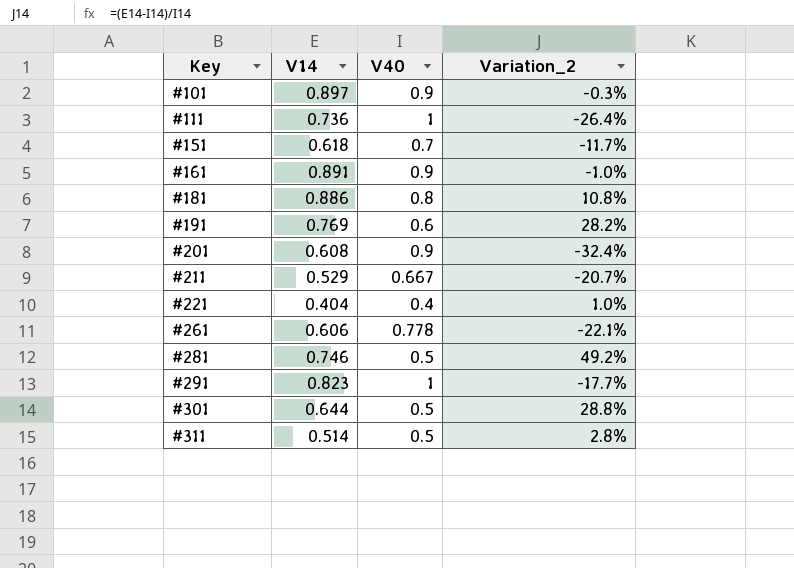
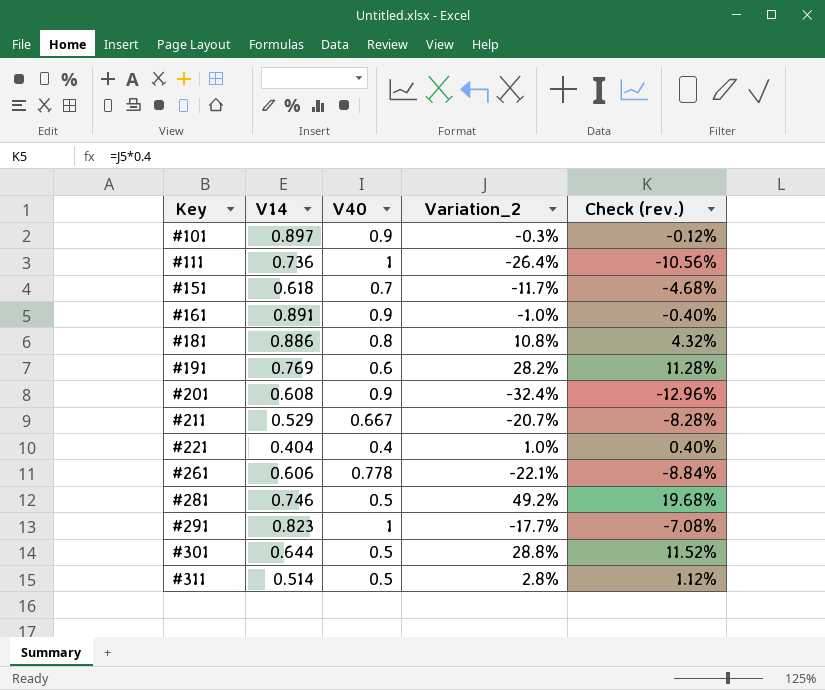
column Check (rev.) | formula: none -> [Variation_2] * 0.4

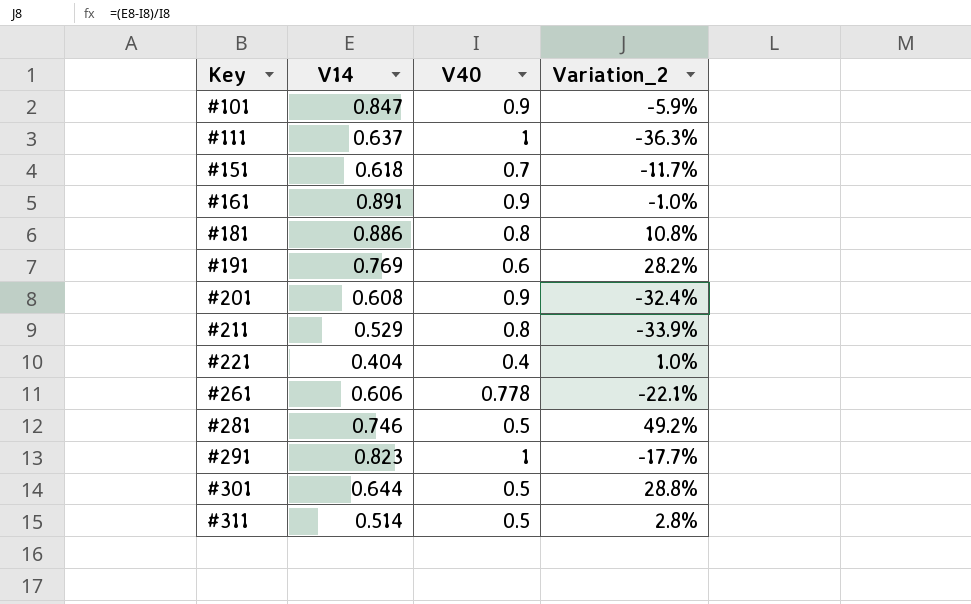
column Check (rev.) | formula: [Variation_2] * 0.4 -> none
#101 | V14: 0.897 -> 0.847
#101 | Variation_2: -0.3% -> -5.9%
#111 | V14: 0.736 -> 0.637
#111 | Variation_2: -26.4% -> -36.3%
#211 | V40: 0.667 -> 0.8
#211 | Variation_2: -20.7% -> -33.9%

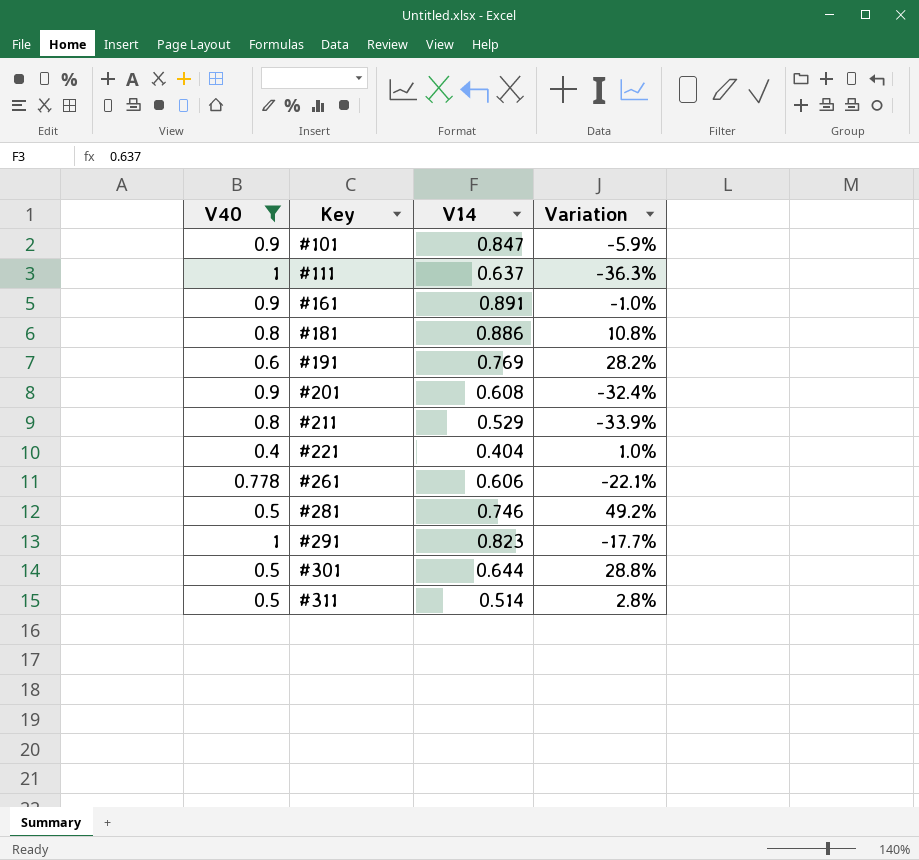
filter: none -> V40 != 0.7
column V40 | position: 3 -> 1
column name: Variation_2 -> Variation

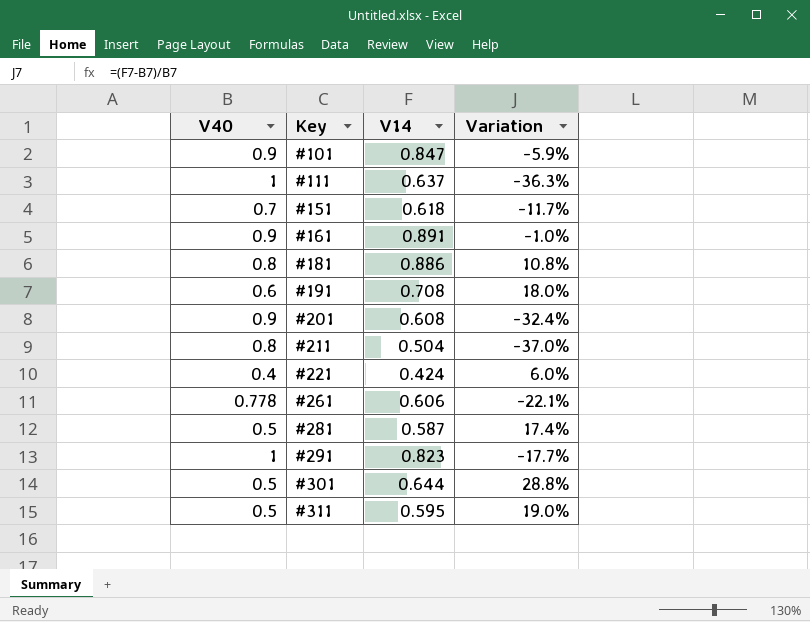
filter: V40 != 0.7 -> none
#191 | V14: 0.769 -> 0.708
#191 | Variation: 28.2% -> 18.0%
#211 | V14: 0.529 -> 0.504
#211 | Variation: -33.9% -> -37.0%
#221 | V14: 0.404 -> 0.424
#221 | Variation: 1.0% -> 6.0%
#281 | V14: 0.746 -> 0.587
#281 | Variation: 49.2% -> 17.4%
#311 | V14: 0.514 -> 0.595
#311 | Variation: 2.8% -> 19.0%

